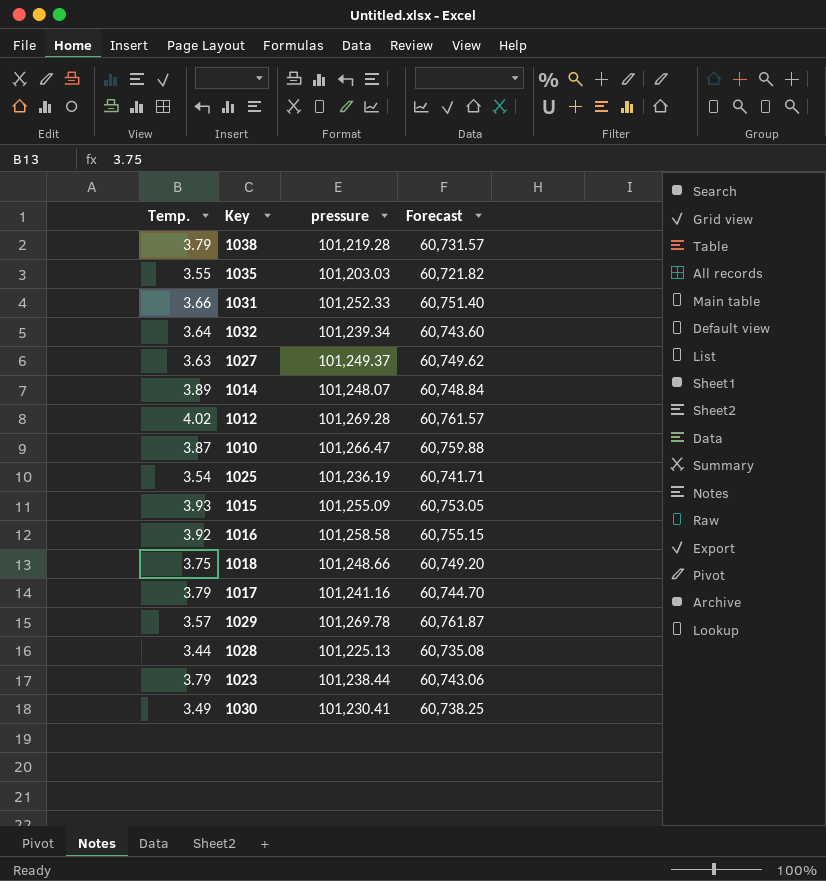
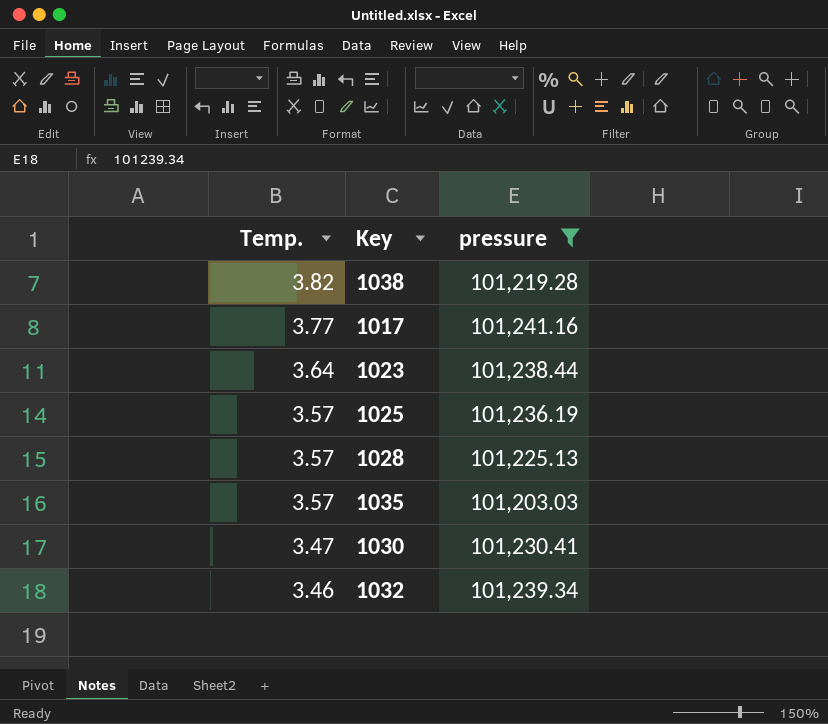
filter: none -> pressure <= 101,241.16
row order: none -> Temp. descending
column Forecast | formula: [pressure] * 0.6 -> none
1038 | Temp.: 3.79 -> 3.82
1017 | Temp.: 3.79 -> 3.77
1023 | Temp.: 3.79 -> 3.64
1025 | Temp.: 3.54 -> 3.57
1028 | Temp.: 3.44 -> 3.57
1035 | Temp.: 3.55 -> 3.57
1030 | Temp.: 3.49 -> 3.47
1032 | Temp.: 3.64 -> 3.46

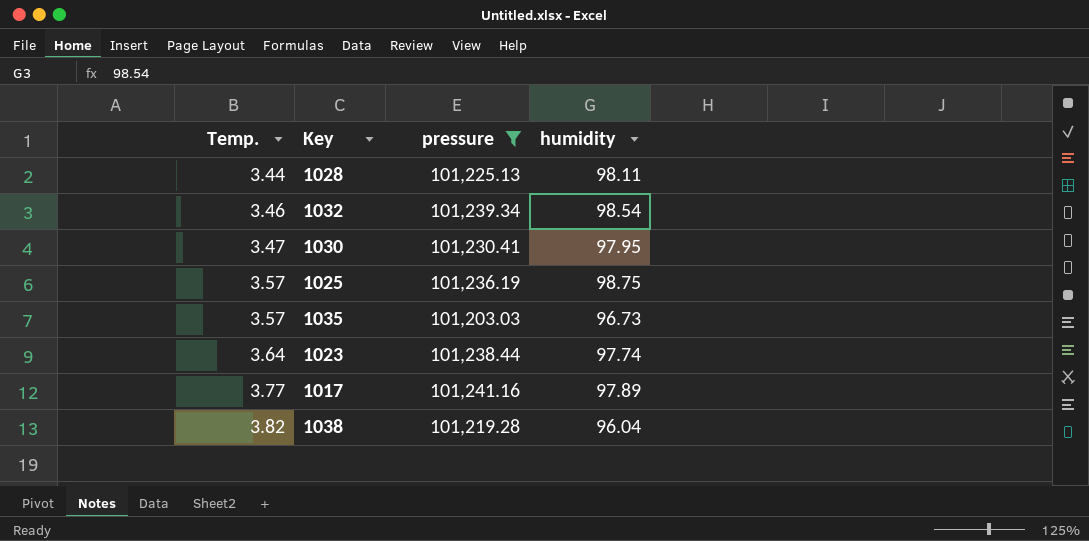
row order: Temp. descending -> Temp. ascending
column humidity | position: none -> 4
1028 | Temp.: 3.57 -> 3.44

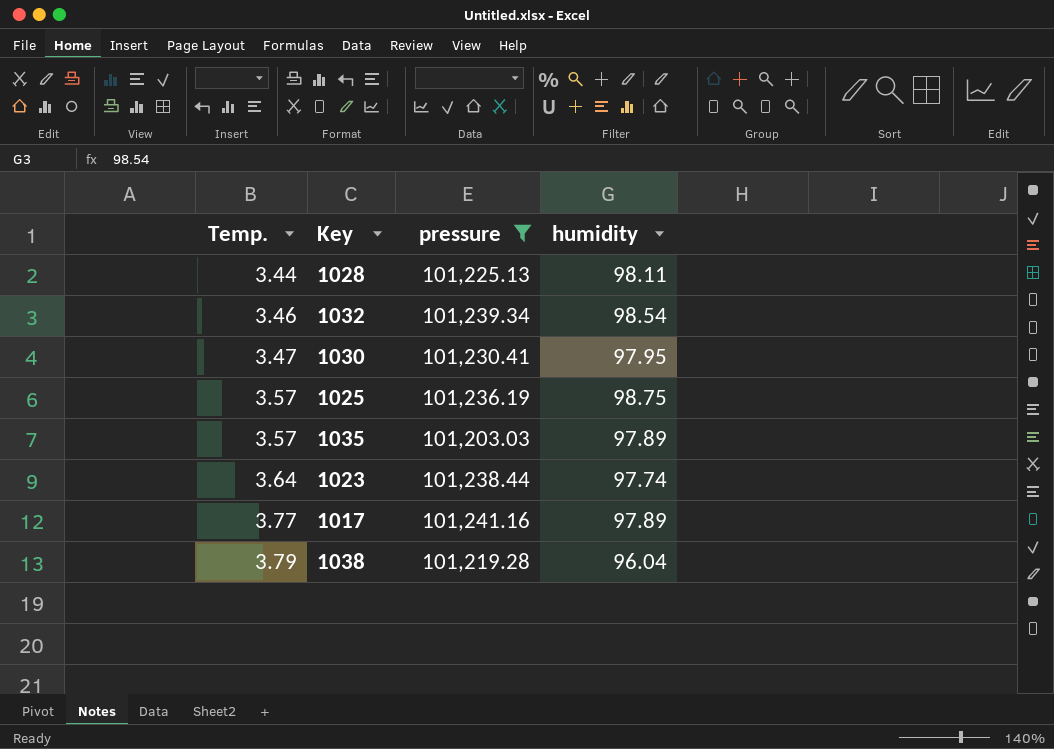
1035 | humidity: 96.73 -> 97.89
1038 | Temp.: 3.82 -> 3.79

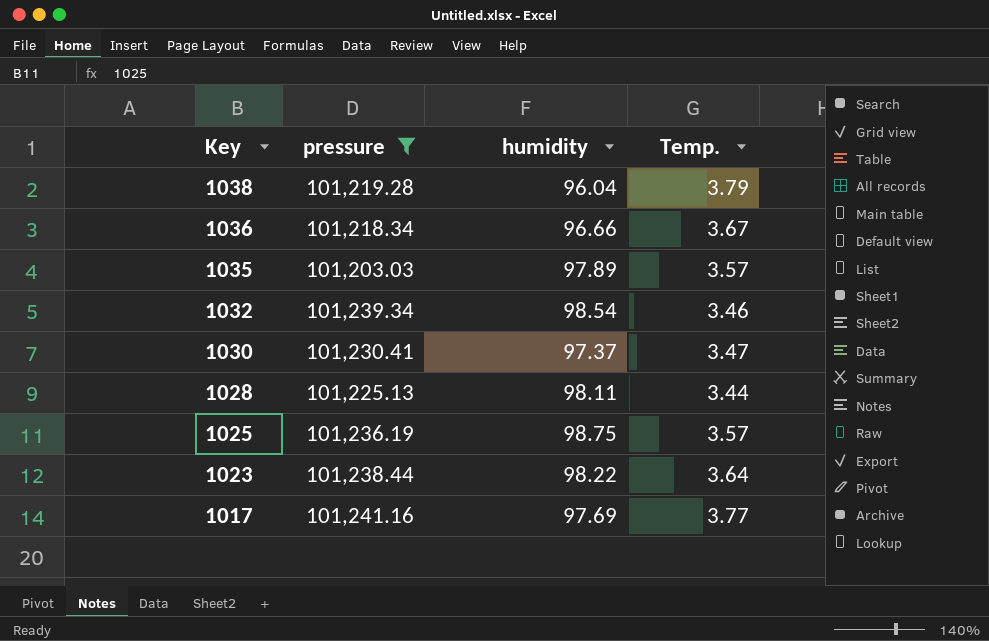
row order: Temp. ascending -> Key descending
column Temp. | position: 1 -> 4
row 1036: none -> 101,218.34 | 96.66 | 3.67
1030 | humidity: 97.95 -> 97.37
1023 | humidity: 97.74 -> 98.22
1017 | humidity: 97.89 -> 97.69

